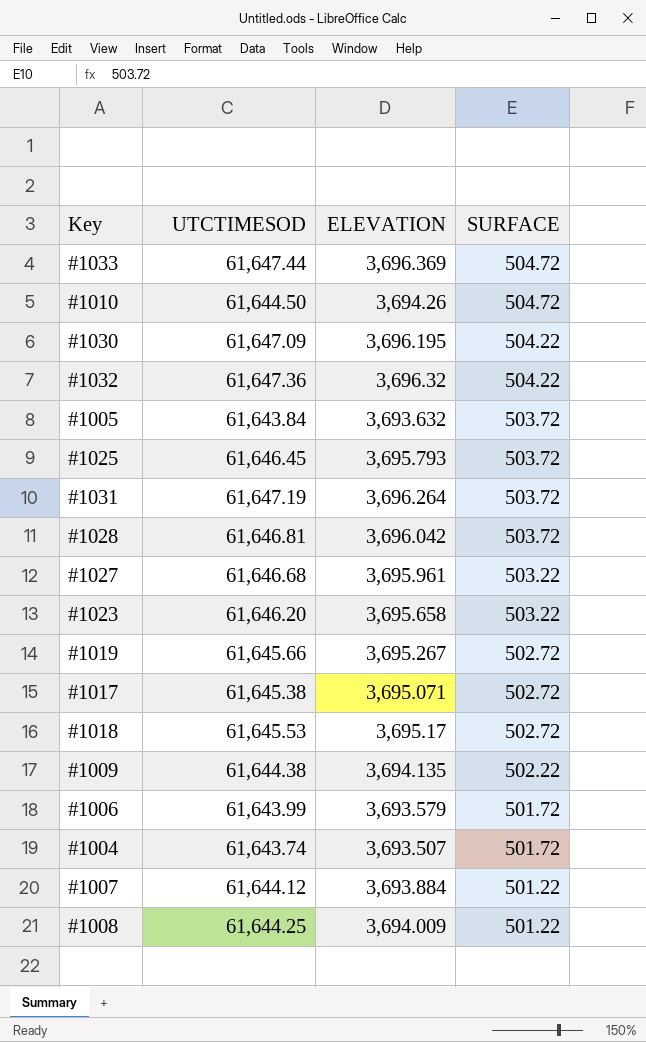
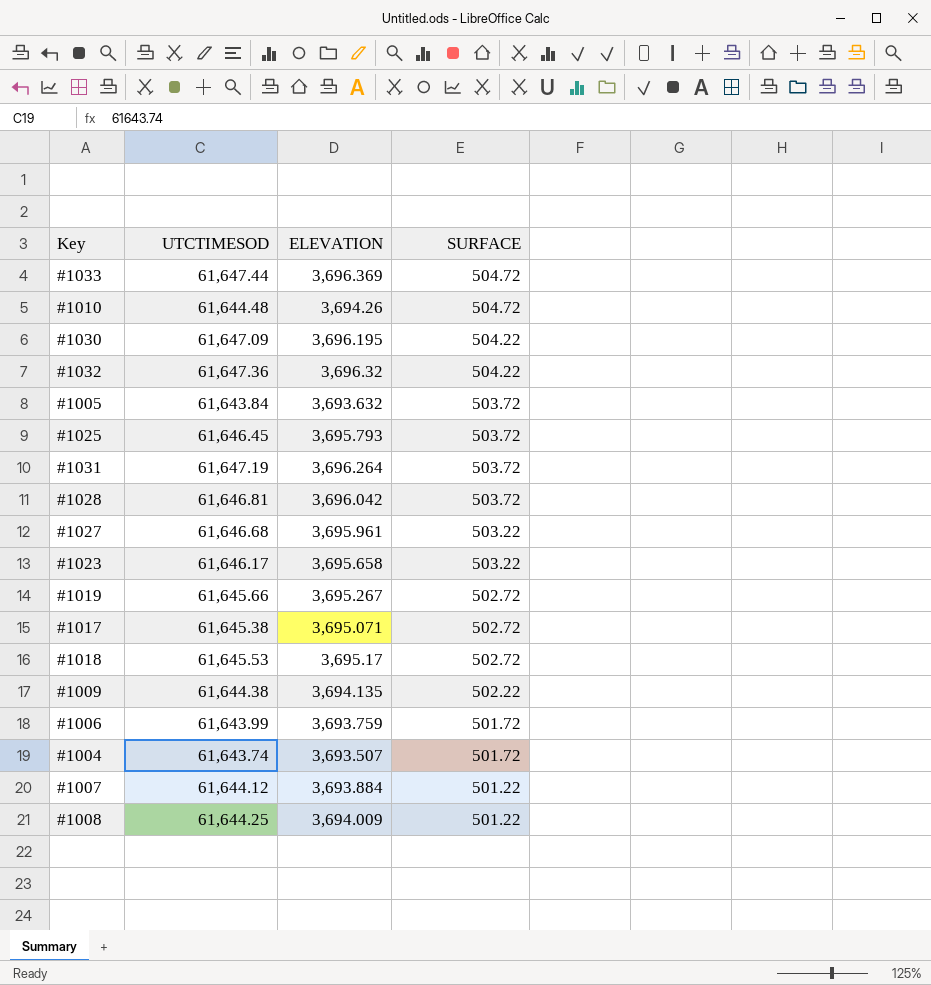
#1010 | UTCTIMESOD: 61,644.50 -> 61,644.48
#1023 | UTCTIMESOD: 61,646.20 -> 61,646.17
#1006 | ELEVATION: 3,693.579 -> 3,693.759

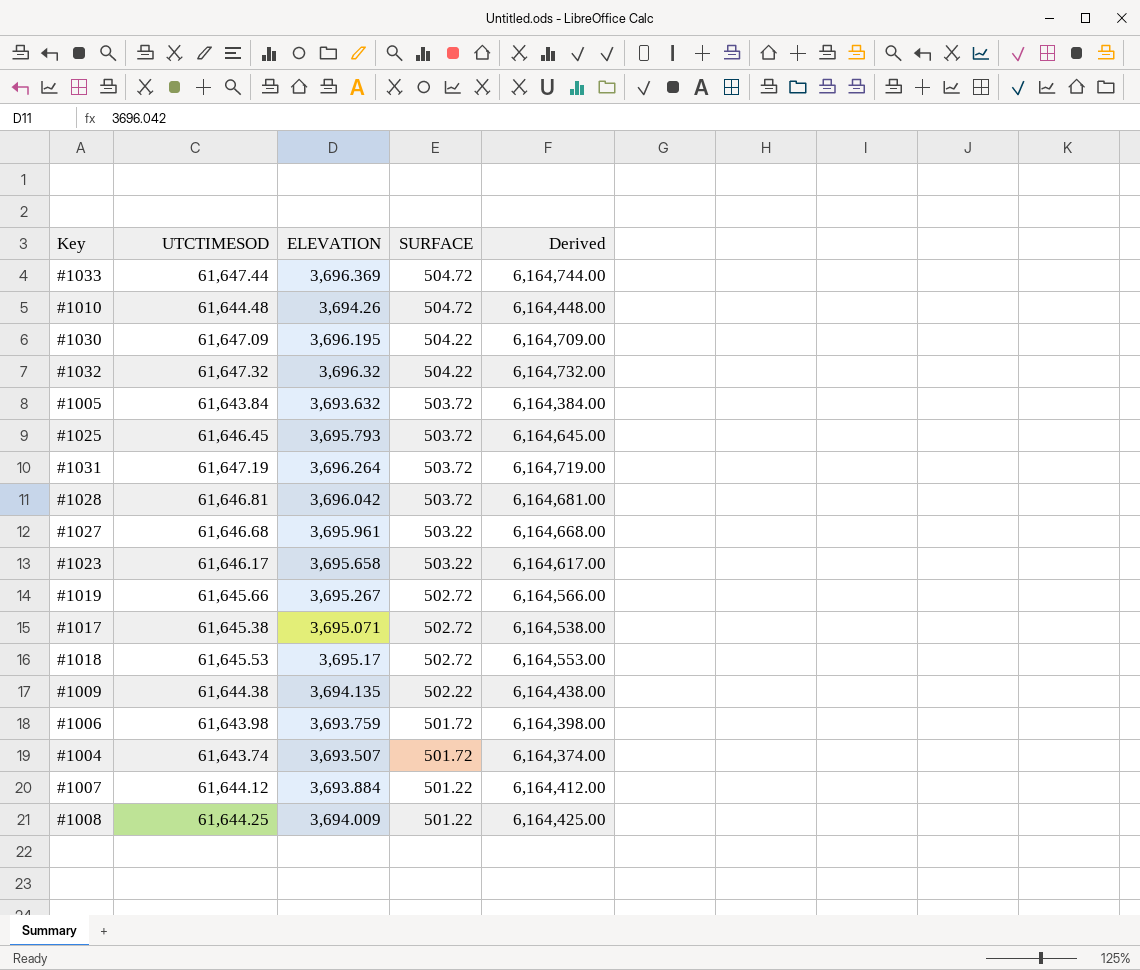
column Derived | formula: none -> [UTCTIMESOD] * 100
#1032 | UTCTIMESOD: 61,647.36 -> 61,647.32
#1006 | UTCTIMESOD: 61,643.99 -> 61,643.98

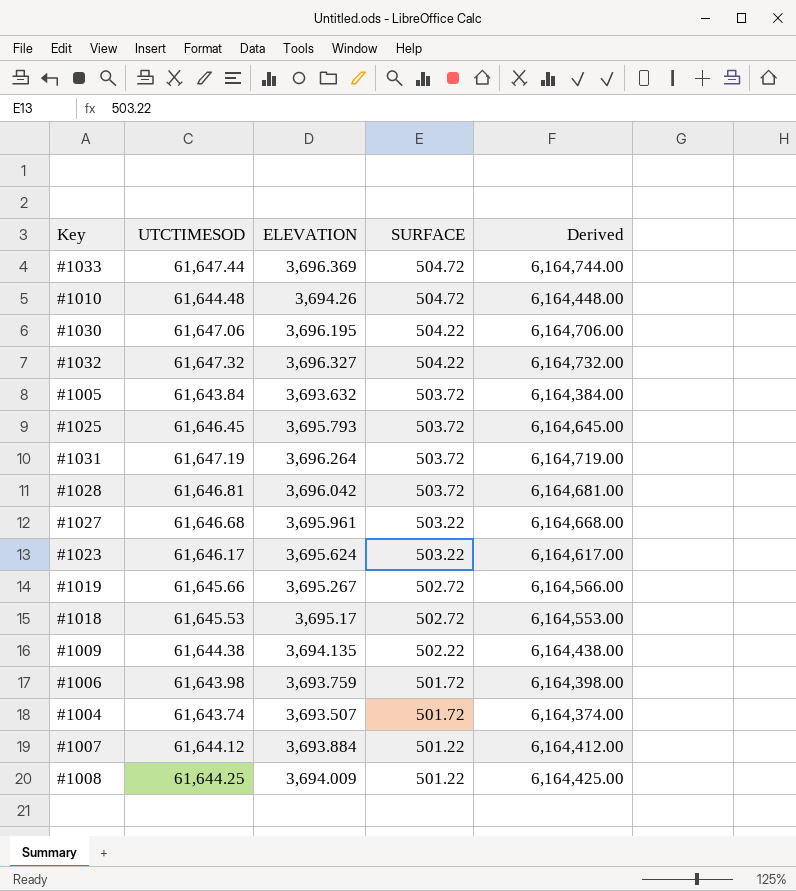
row #1017: 61,645.38 | 3,695.071 | 502.72 | 6,164,538.00 -> none
#1030 | UTCTIMESOD: 61,647.09 -> 61,647.06
#1030 | Derived: 6,164,709.00 -> 6,164,706.00
#1032 | ELEVATION: 3,696.32 -> 3,696.327
#1023 | ELEVATION: 3,695.658 -> 3,695.624

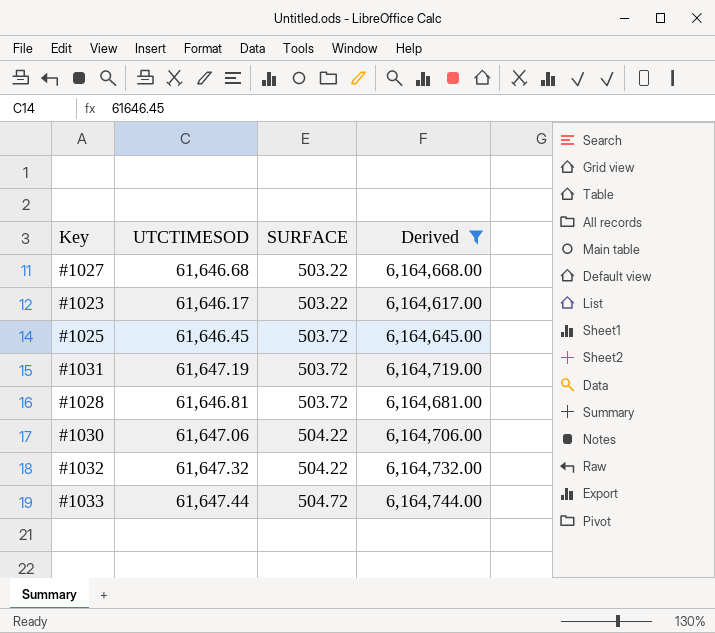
filter: none -> Derived >= 6,164,617.00
row order: SURFACE descending -> SURFACE ascending
column ELEVATION | position: 3 -> none

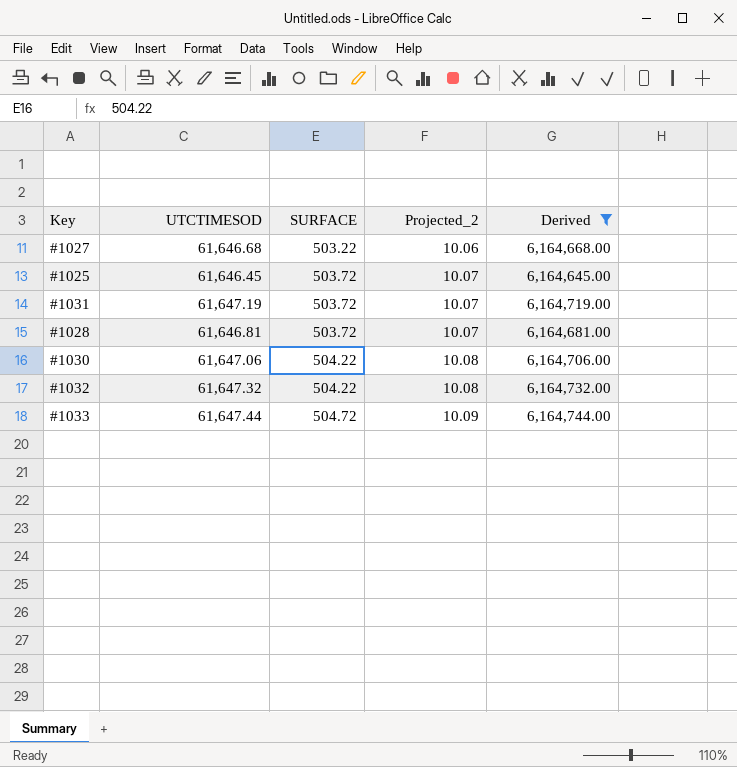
column Projected_2 | formula: none -> [SURFACE] * 0.02
row #1023: 61,646.17 | 503.22 | 6,164,617.00 -> none

